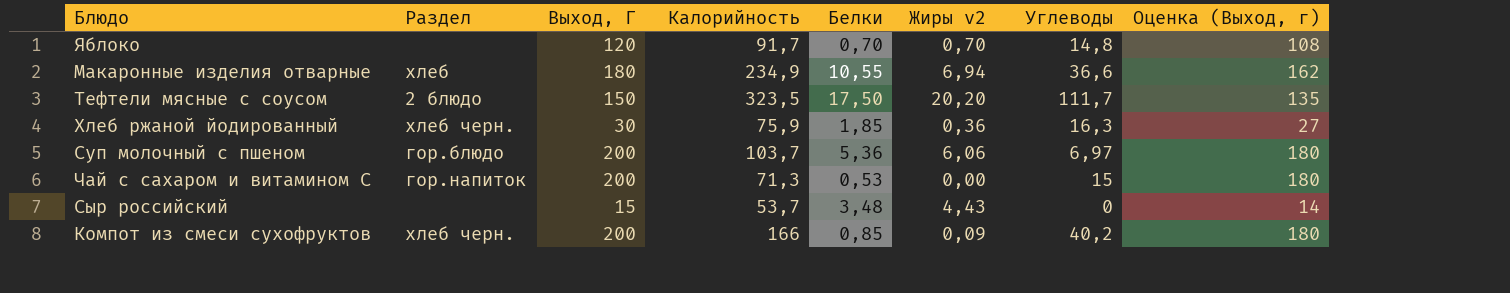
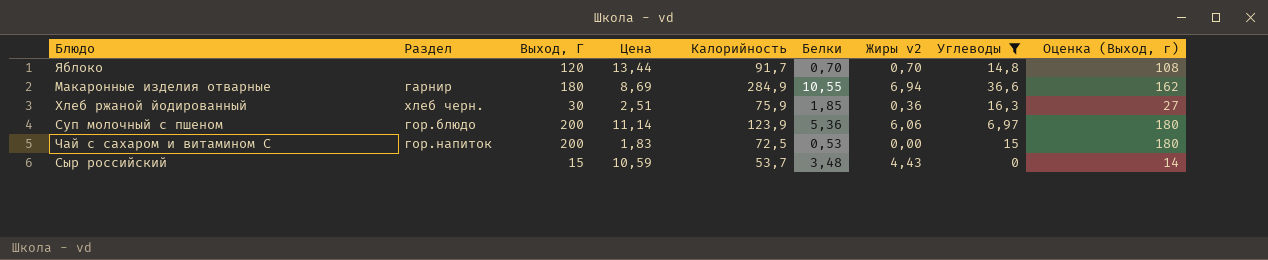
filter: none -> Углеводы <= 36,6
column Цена | position: none -> 4
Макаронные изделия отварные | Раздел: хлеб -> гарнир
Макаронные изделия отварные | Калорийность: 234,9 -> 284,9
Суп молочный с пшеном | Калорийность: 103,7 -> 123,9
Чай с сахаром и витамином С | Калорийность: 71,3 -> 72,5

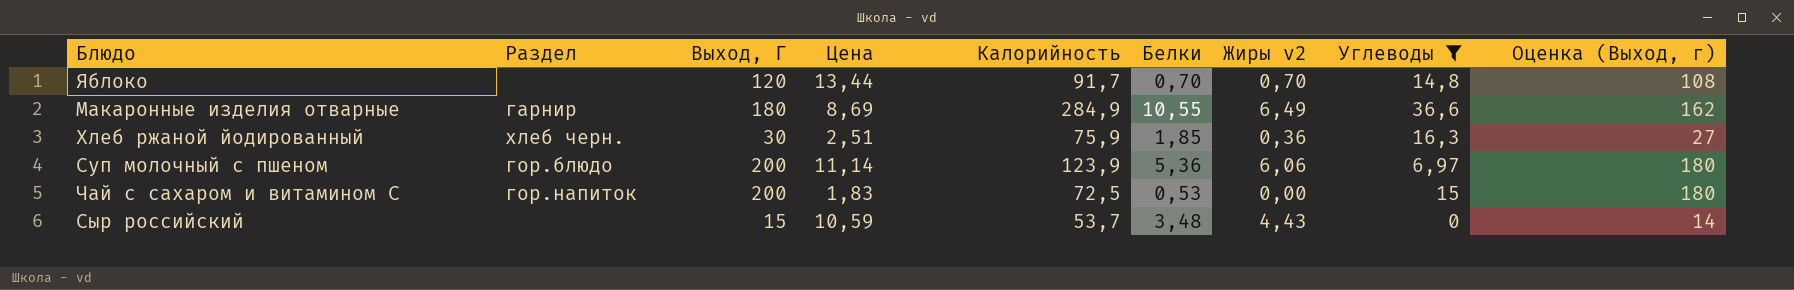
Макаронные изделия отварные | Жиры v2: 6,94 -> 6,49

